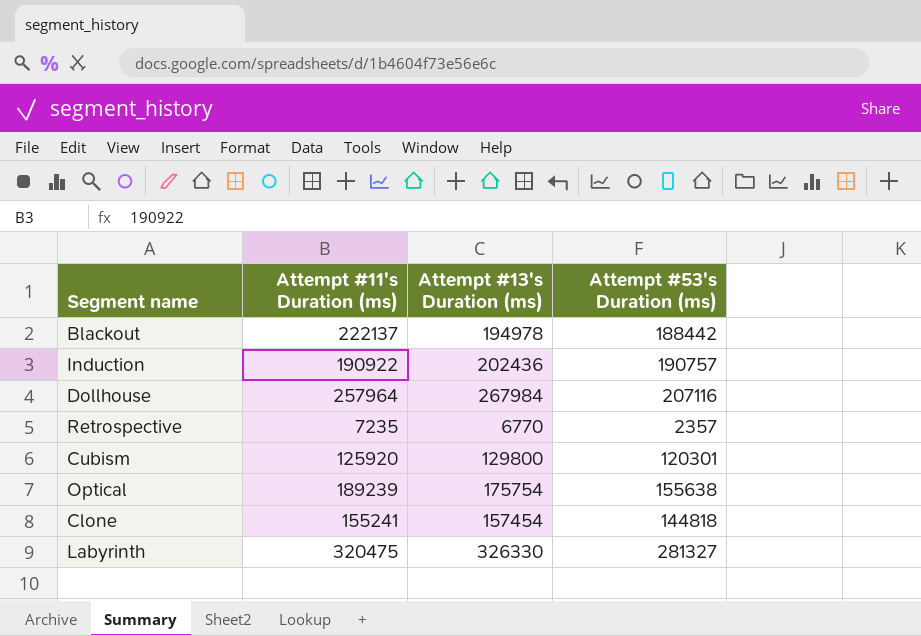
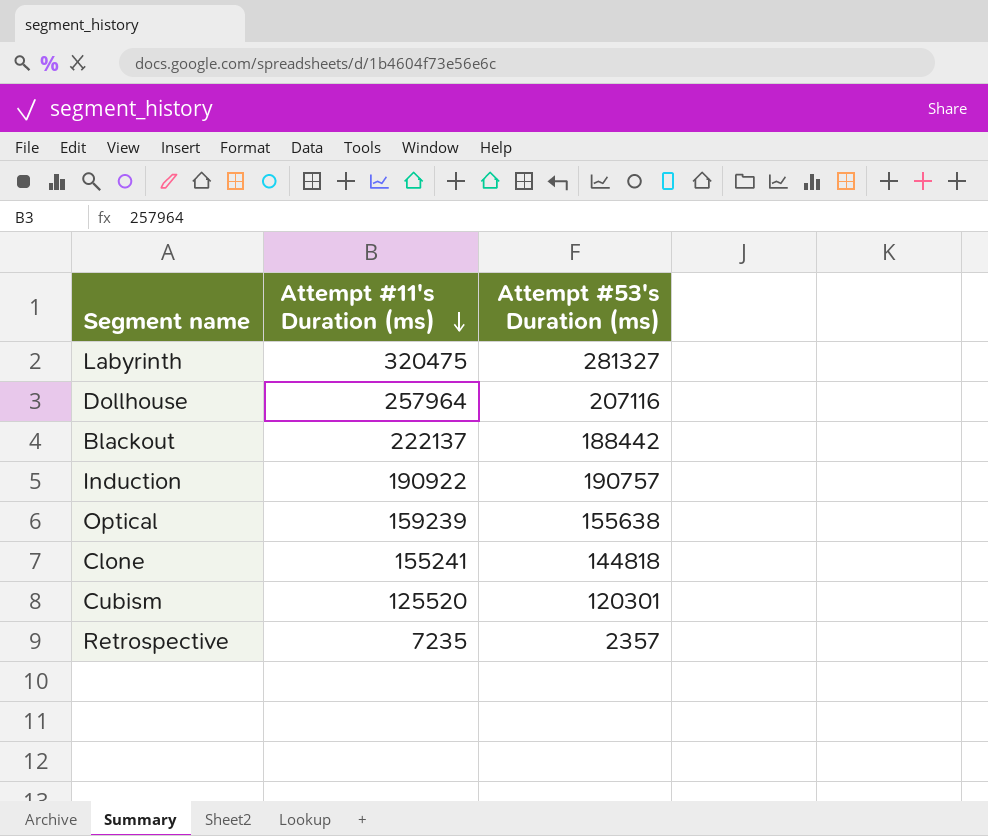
row order: none -> Attempt #11's Duration (ms) descending
column Attempt #13's Duration (ms) | position: 3 -> none
Optical | Attempt #11's Duration (ms): 189239 -> 159239
Cubism | Attempt #11's Duration (ms): 125920 -> 125520

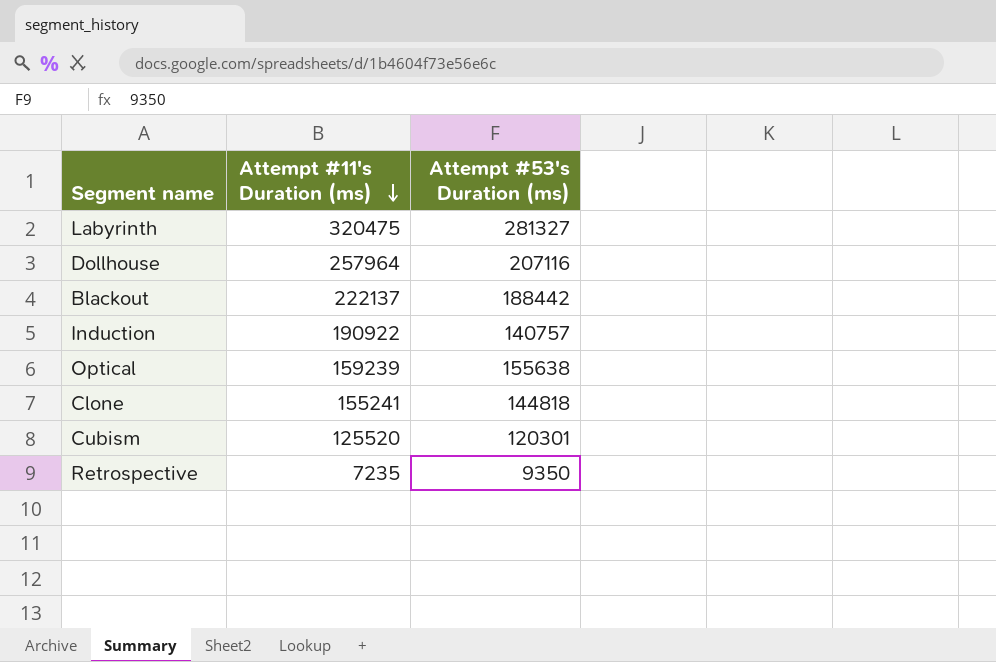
Induction | Attempt #53's Duration (ms): 190757 -> 140757
Retrospective | Attempt #53's Duration (ms): 2357 -> 9350

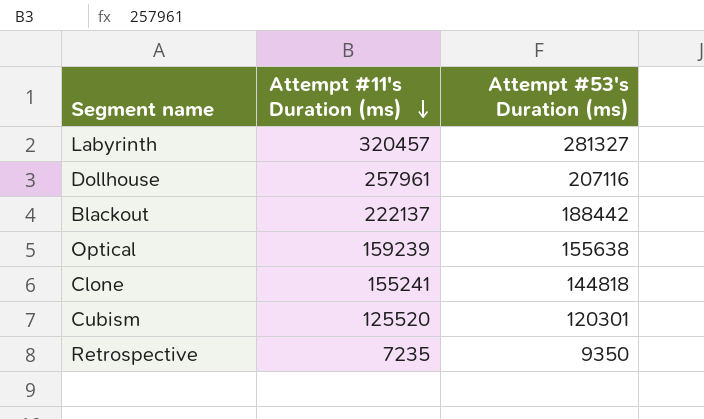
row Induction: 190922 | 140757 -> none
Labyrinth | Attempt #11's Duration (ms): 320475 -> 320457
Dollhouse | Attempt #11's Duration (ms): 257964 -> 257961

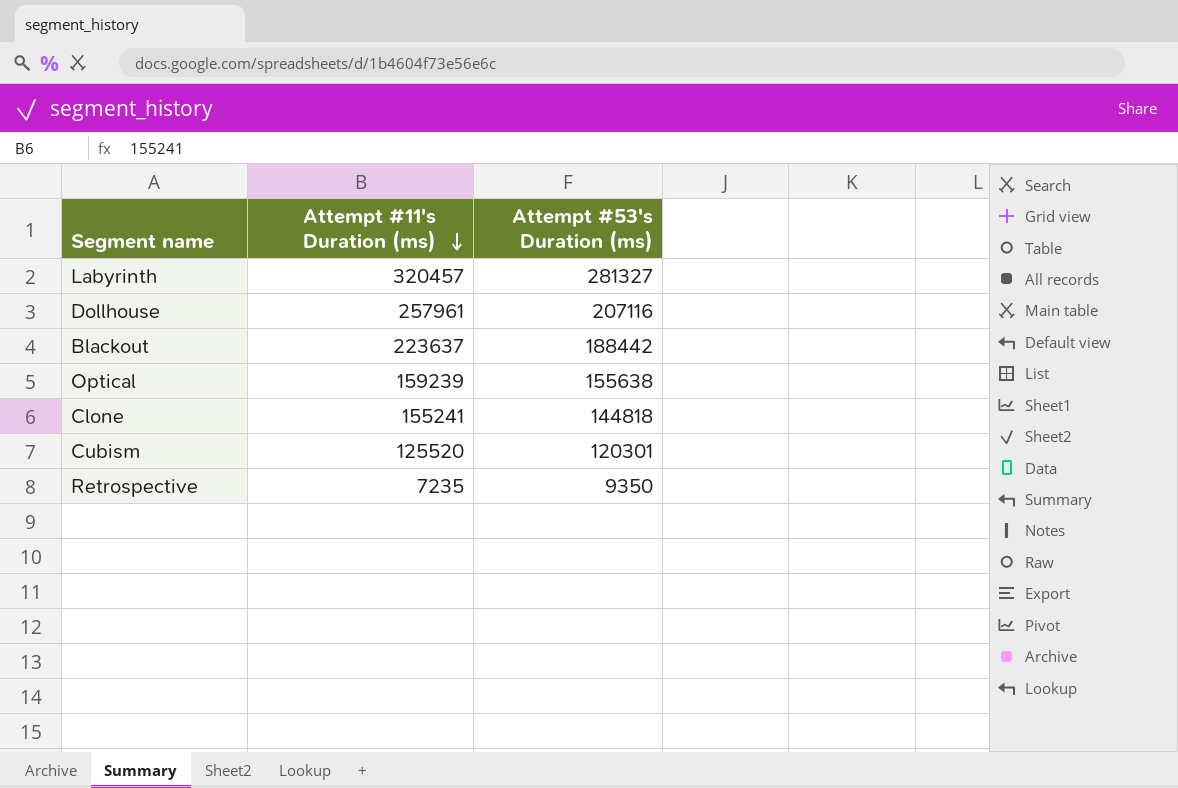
Blackout | Attempt #11's Duration (ms): 222137 -> 223637

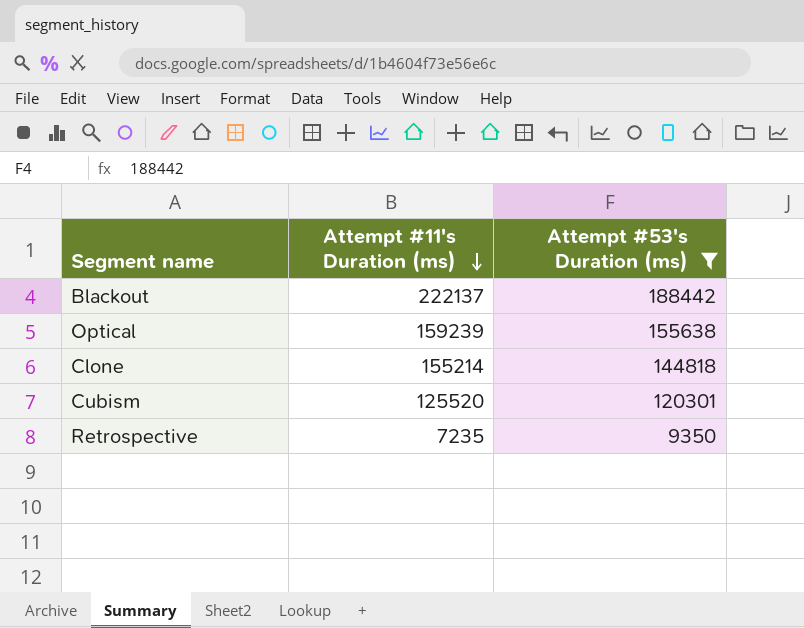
filter: none -> Attempt #53's Duration (ms) <= 188442
Blackout | Attempt #11's Duration (ms): 223637 -> 222137
Clone | Attempt #11's Duration (ms): 155241 -> 155214

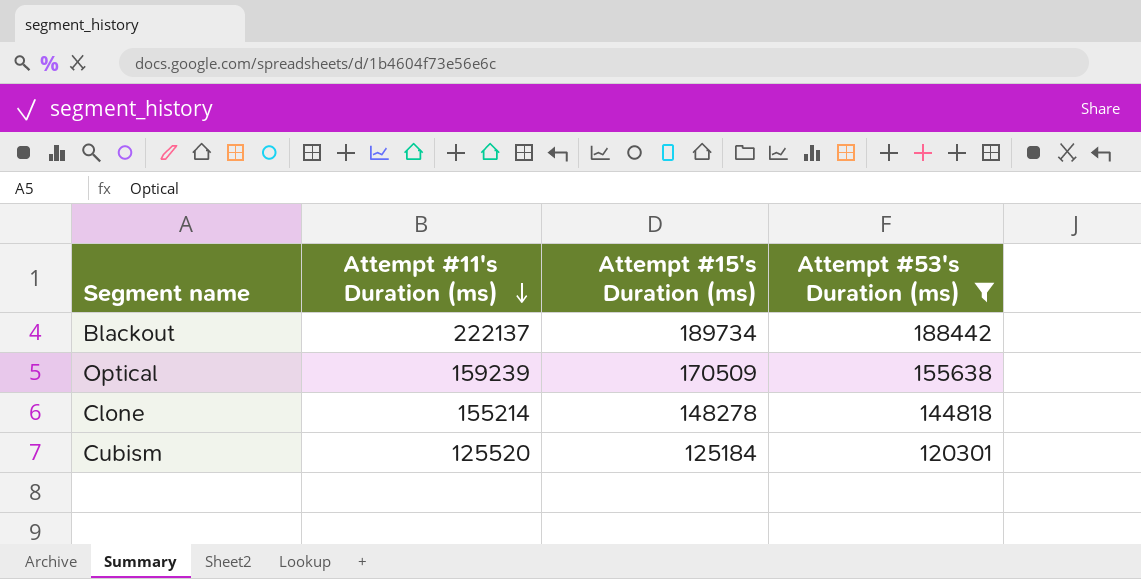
column Attempt #15's Duration (ms) | position: none -> 3
row Retrospective: 7235 | 9350 -> none

